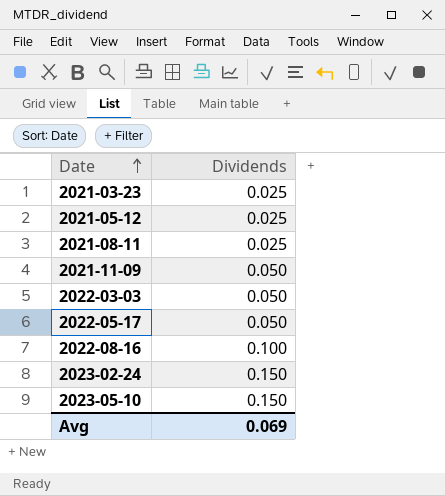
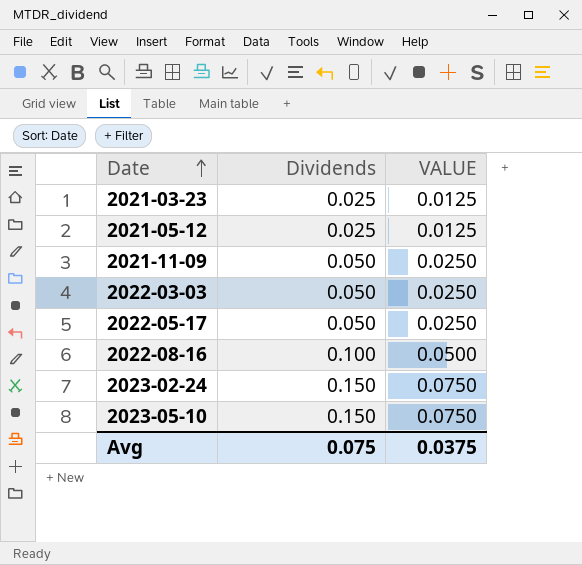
column VALUE | formula: none -> [Dividends] * 0.5
row 2021-08-11: 0.025 -> none
Avg | Dividends: 0.069 -> 0.075

